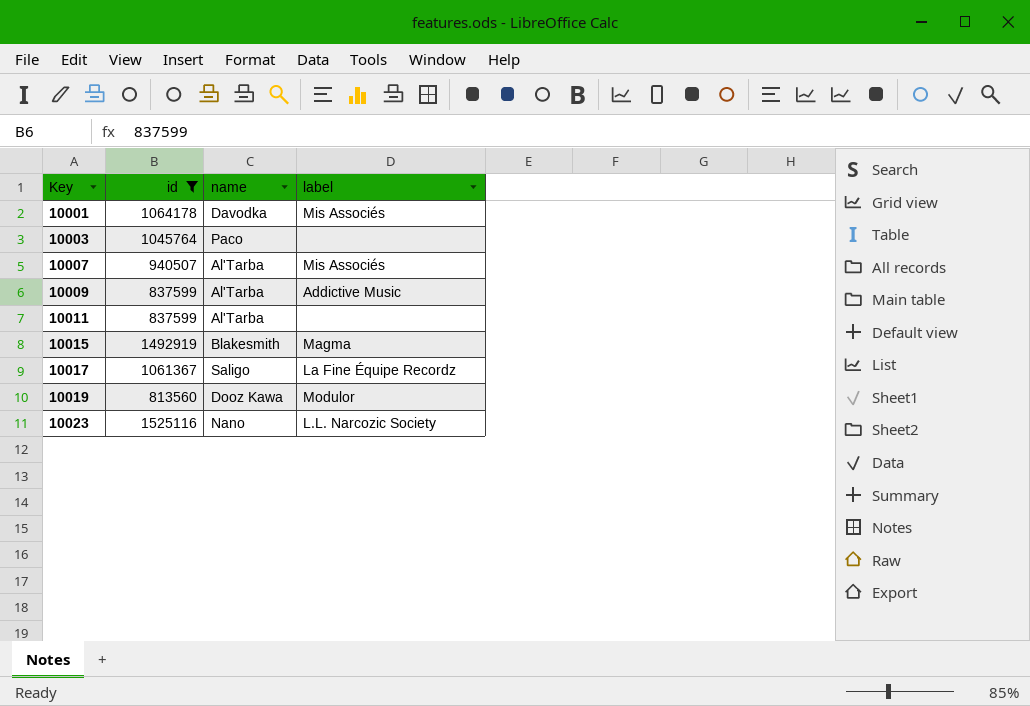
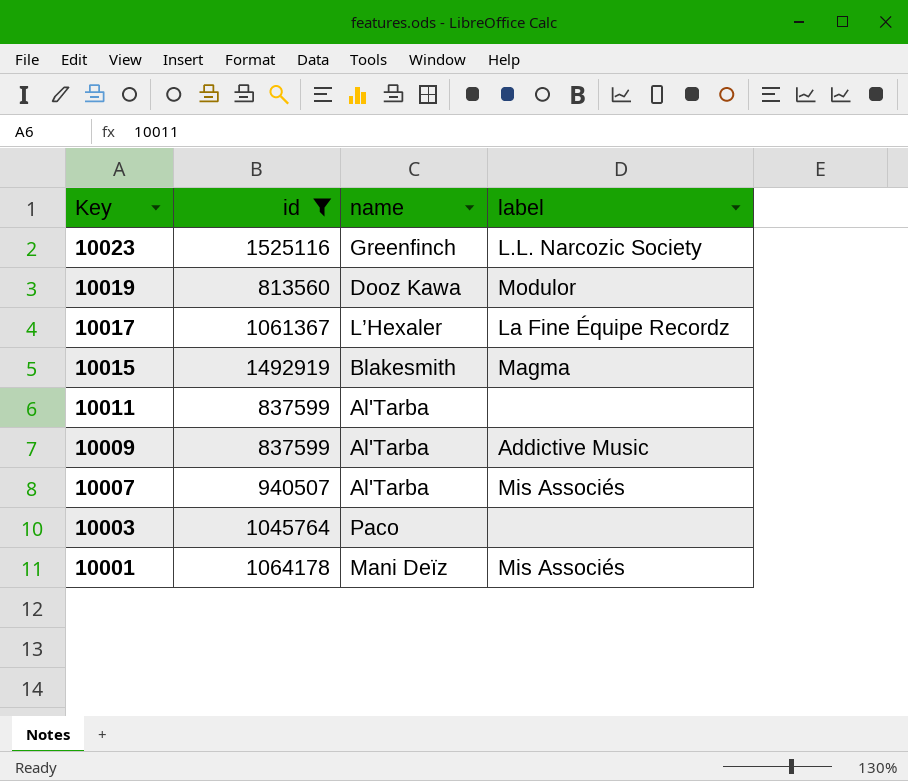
row order: Key ascending -> Key descending
10023 | name: Nano -> Greenfinch
10017 | name: Saligo -> L’Hexaler
10001 | name: Davodka -> Mani Deïz

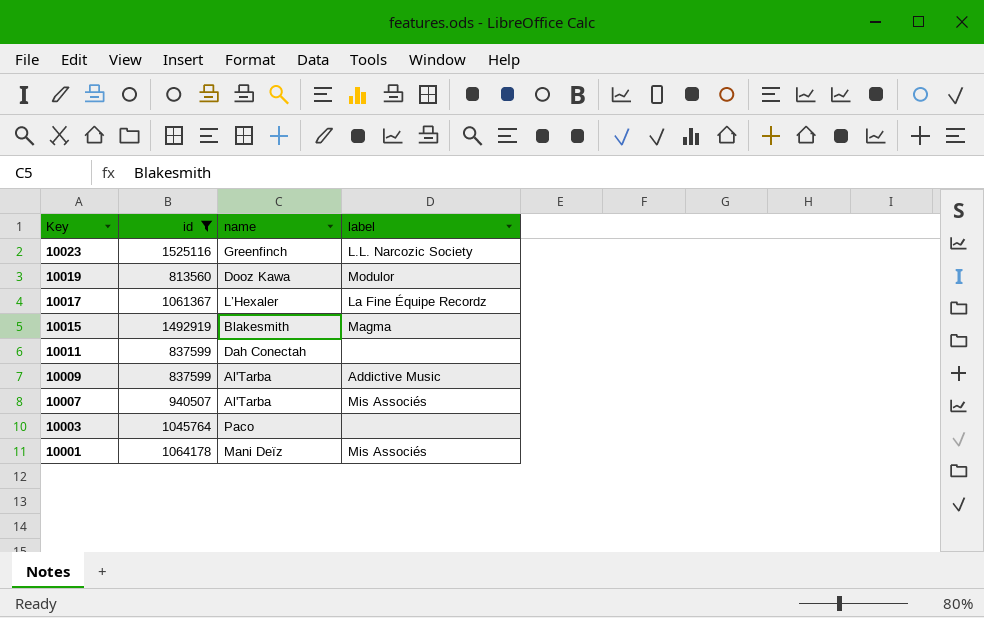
10011 | name: Al'Tarba -> Dah Conectah

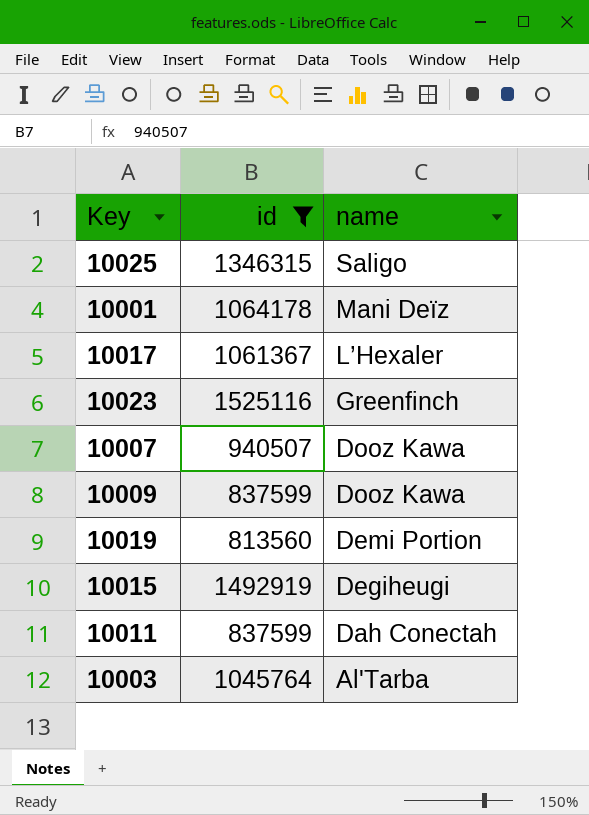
row order: Key descending -> name descending
column label | position: 4 -> none
row 10025: none -> 1346315 | Saligo
10007 | name: Al'Tarba -> Dooz Kawa
10009 | name: Al'Tarba -> Dooz Kawa
10019 | name: Dooz Kawa -> Demi Portion
10015 | name: Blakesmith -> Degiheugi
10003 | name: Paco -> Al'Tarba

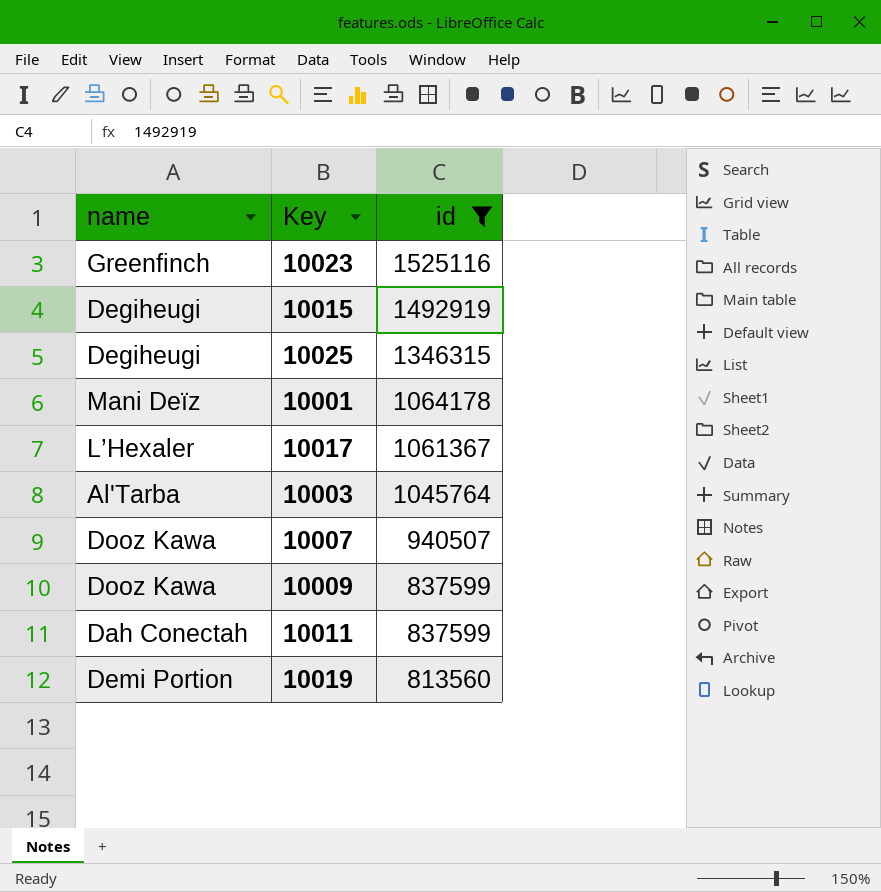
row order: name descending -> id descending
column name | position: 3 -> 1
10025 | name: Saligo -> Degiheugi

